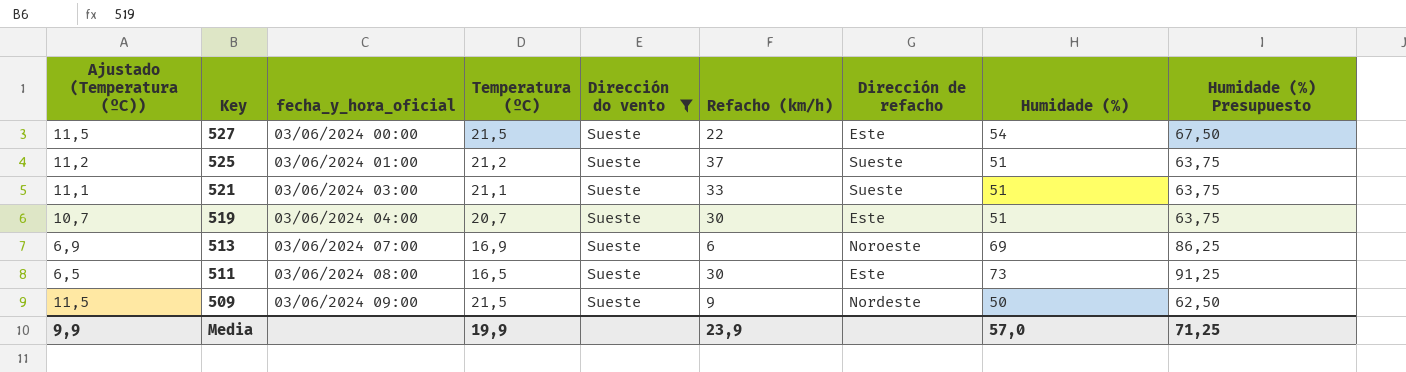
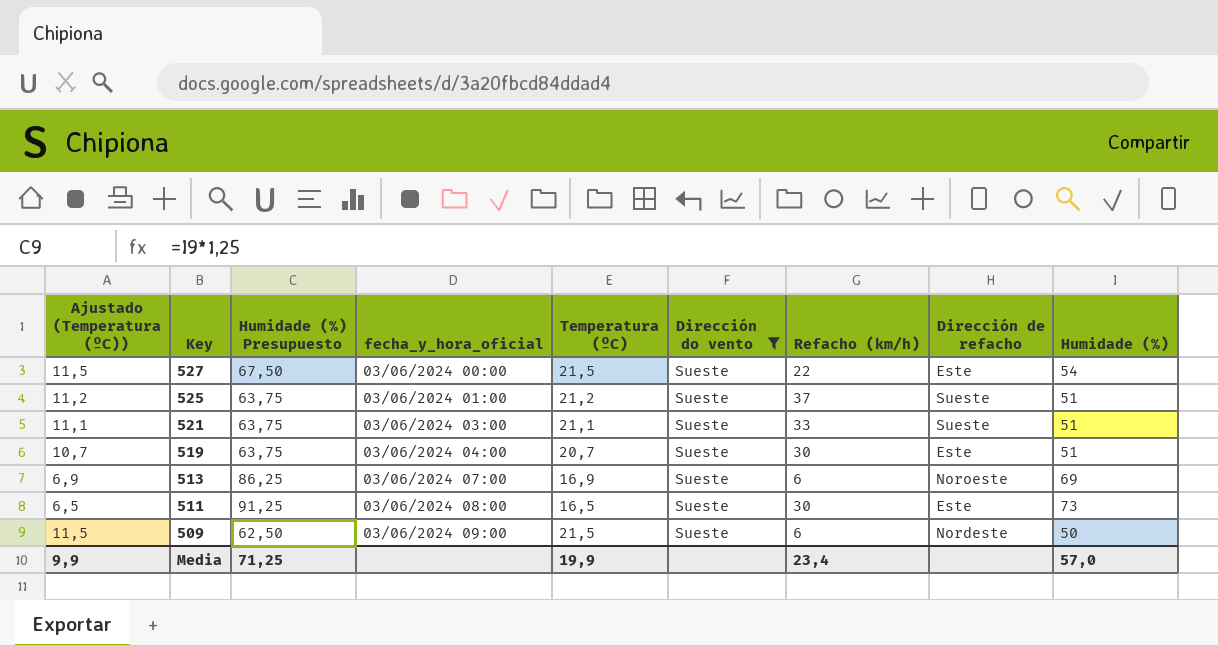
column Humidade (%) Presupuesto | position: 9 -> 3
509 | Refacho (km/h): 9 -> 6
Media | Refacho (km/h): 23,9 -> 23,4

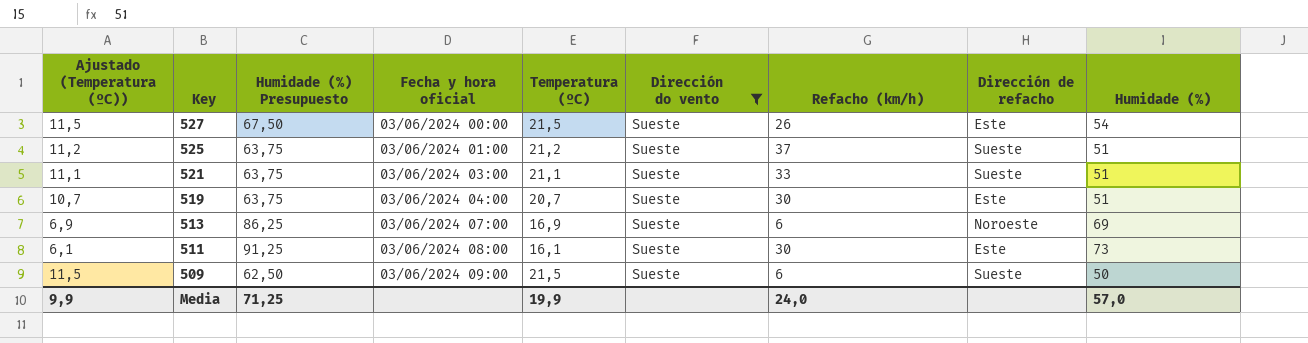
column name: fecha_y_hora_oficial -> Fecha y hora oficial
527 | Refacho (km/h): 22 -> 26
511 | Ajustado (Temperatura (ºC)): 6,5 -> 6,1
511 | Temperatura (ºC): 16,5 -> 16,1
509 | Dirección de refacho: Nordeste -> Sueste
Media | Refacho (km/h): 23,4 -> 24,0

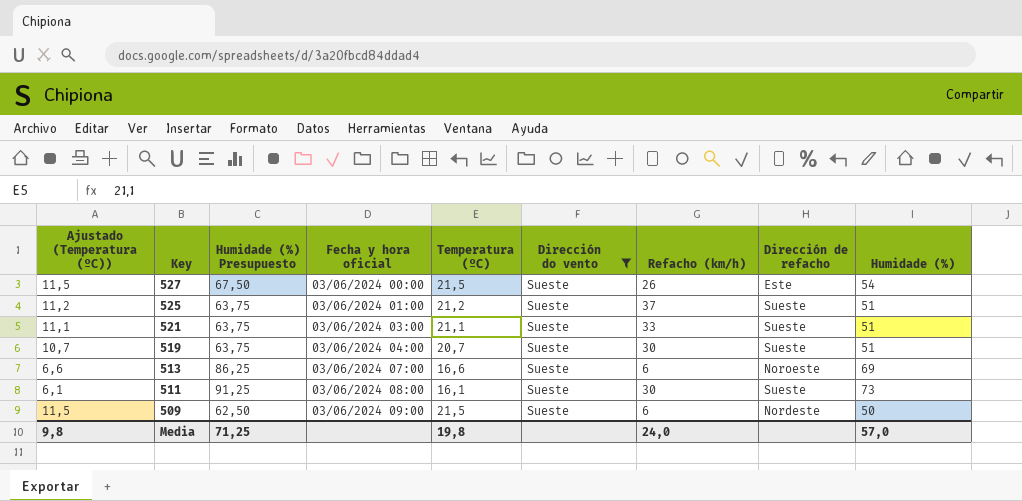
519 | Dirección de refacho: Este -> Sueste
513 | Ajustado (Temperatura (ºC)): 6,9 -> 6,6
513 | Temperatura (ºC): 16,9 -> 16,6
511 | Dirección de refacho: Este -> Sueste
509 | Dirección de refacho: Sueste -> Nordeste
Media | Ajustado (Temperatura (ºC)): 9,9 -> 9,8
Media | Temperatura (ºC): 19,9 -> 19,8

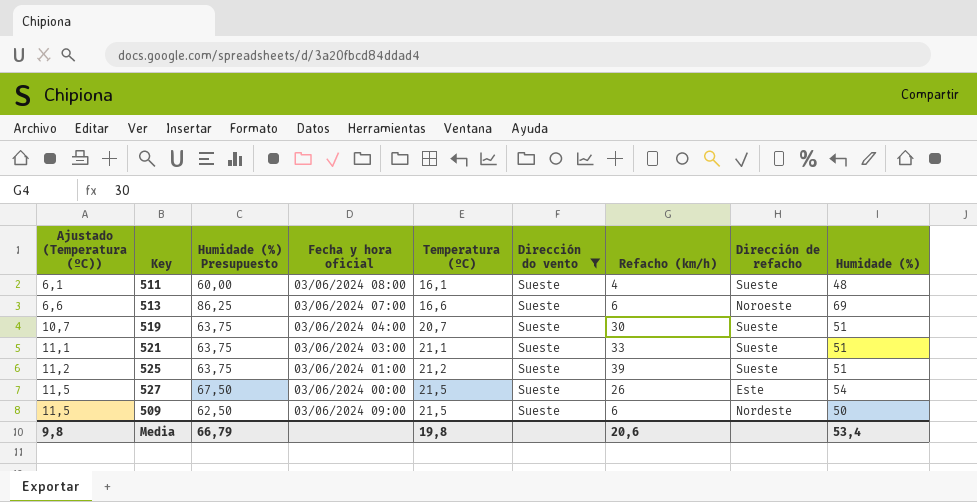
row order: Key descending -> Ajustado (Temperatura (ºC)) ascending
511 | Humidade (%) Presupuesto: 91,25 -> 60,00
511 | Refacho (km/h): 30 -> 4
511 | Humidade (%): 73 -> 48
525 | Refacho (km/h): 37 -> 39
Media | Humidade (%) Presupuesto: 71,25 -> 66,79
Media | Refacho (km/h): 24,0 -> 20,6
Media | Humidade (%): 57,0 -> 53,4

